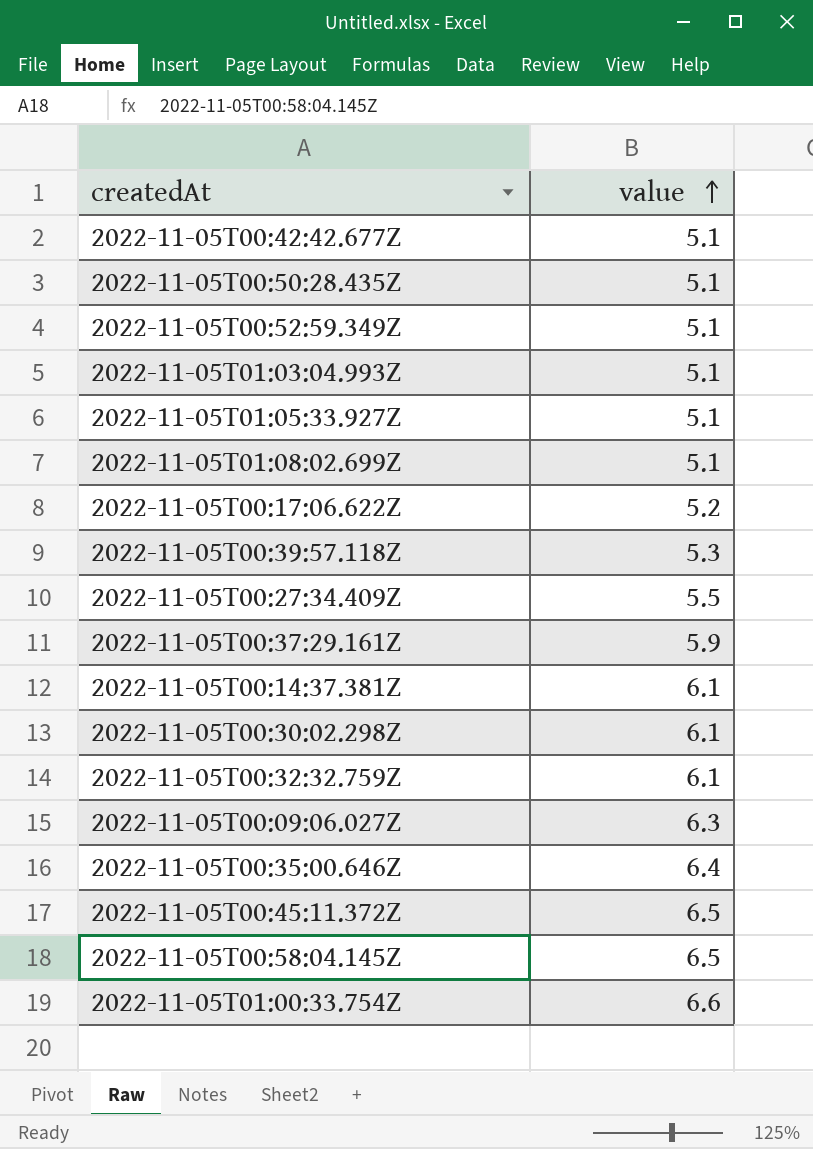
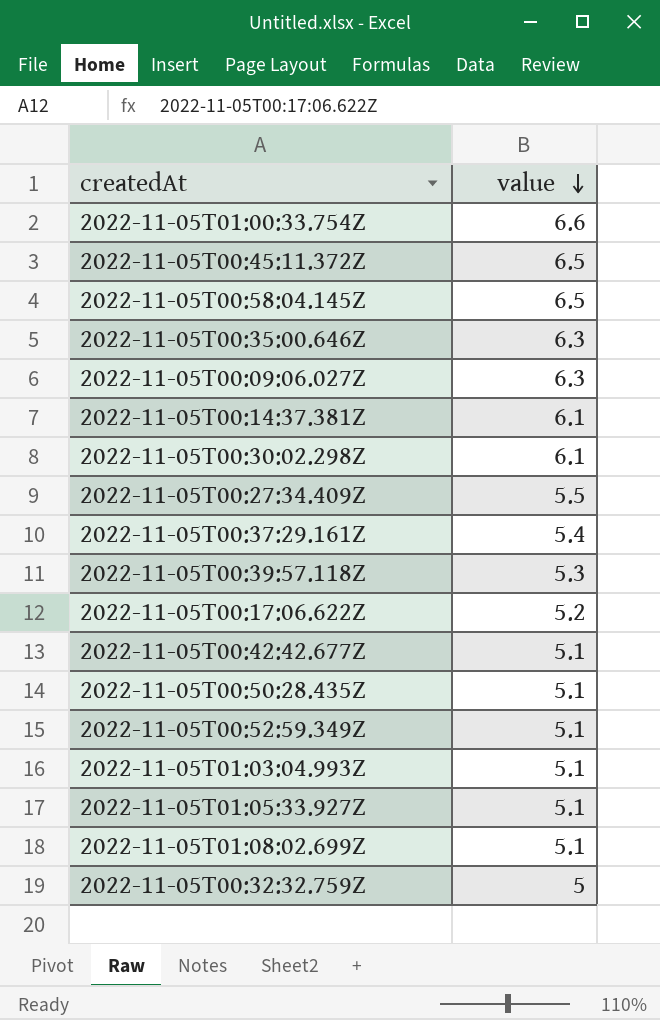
row order: value ascending -> value descending
2022-11-05T00:35:00.646Z | value: 6.4 -> 6.3
2022-11-05T00:37:29.161Z | value: 5.9 -> 5.4
2022-11-05T00:32:32.759Z | value: 6.1 -> 5

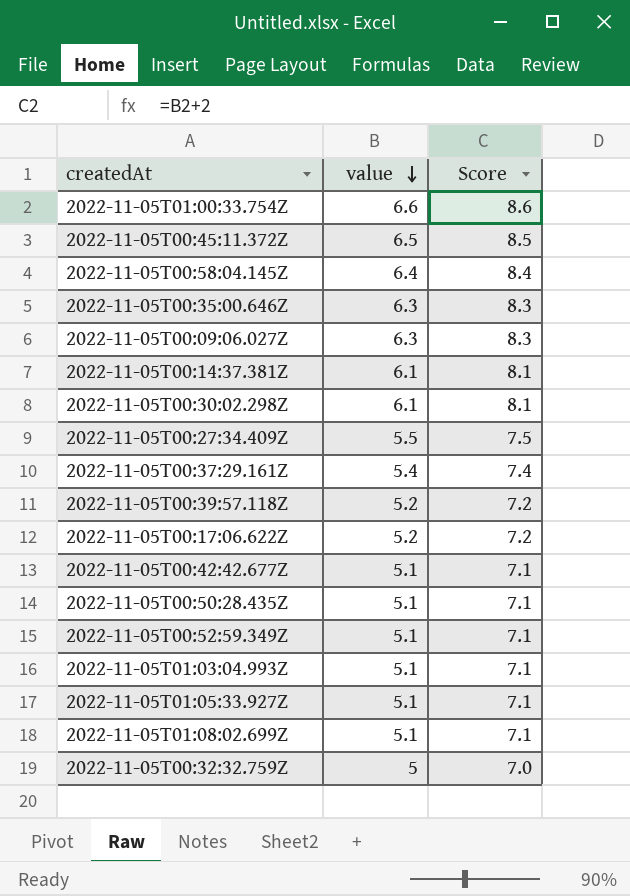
column Score | formula: none -> [value] + 2
2022-11-05T00:58:04.145Z | value: 6.5 -> 6.4
2022-11-05T00:39:57.118Z | value: 5.3 -> 5.2

